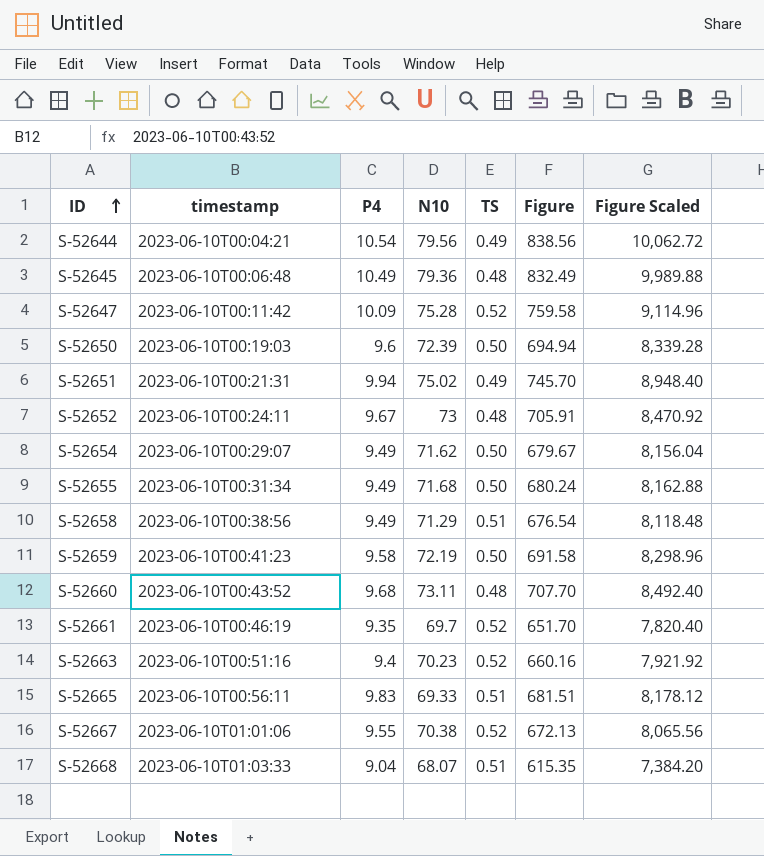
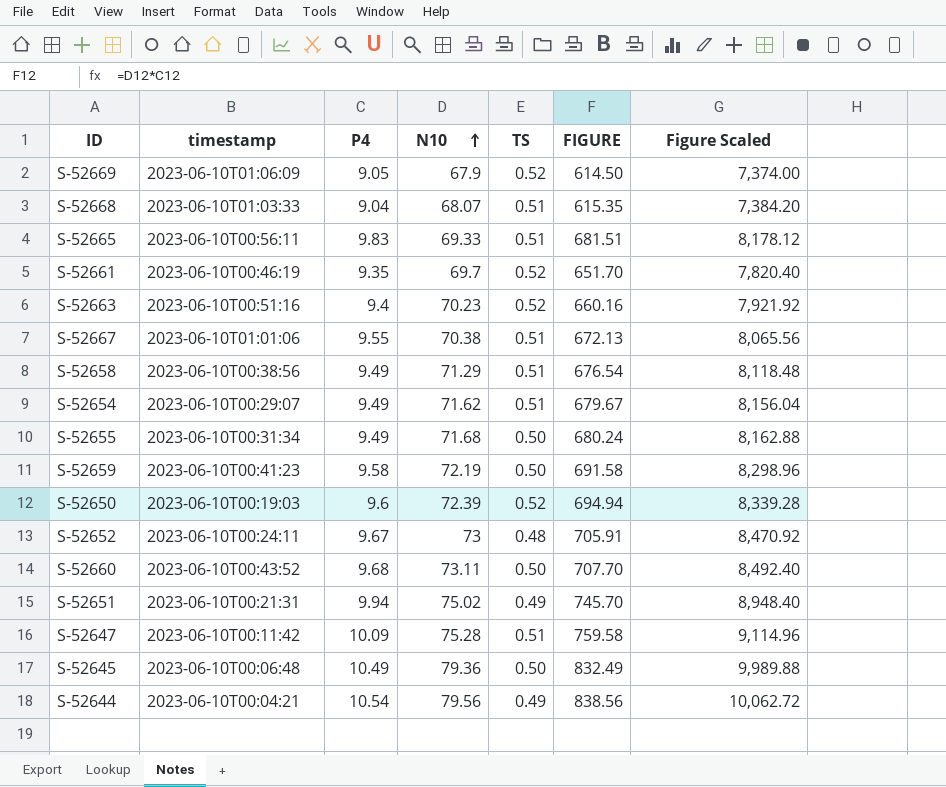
row order: ID ascending -> N10 ascending
column name: Figure -> FIGURE
row S-52669: none -> 2023-06-10T01:06:09 | 9.05 | 67.9 | 0.52 | 614.50 | 7,374.00
S-52667 | TS: 0.52 -> 0.51
S-52654 | TS: 0.50 -> 0.51
S-52650 | TS: 0.50 -> 0.52
S-52660 | TS: 0.48 -> 0.50
S-52647 | TS: 0.52 -> 0.51
S-52645 | TS: 0.48 -> 0.50

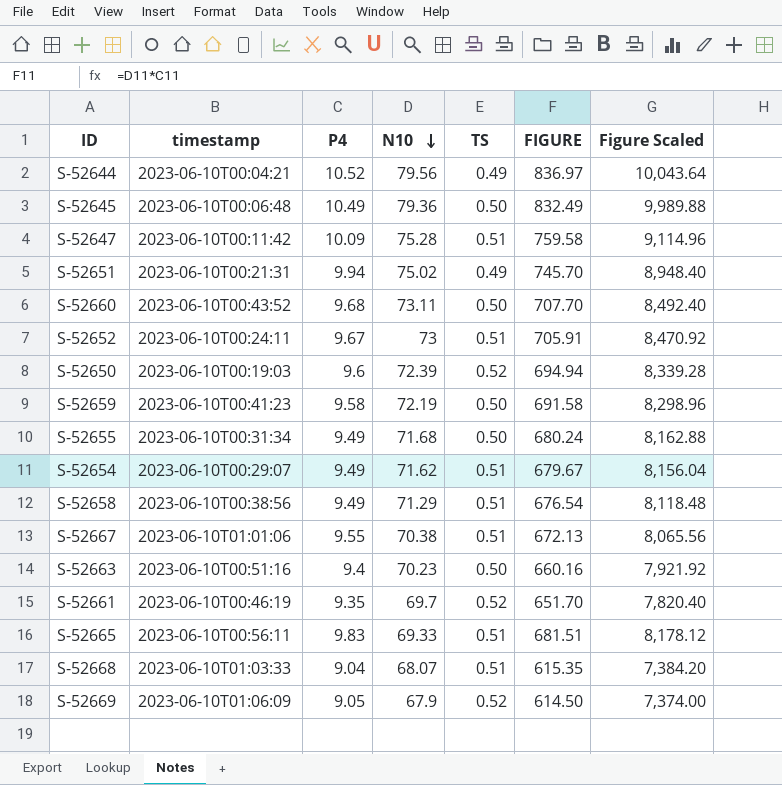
row order: N10 ascending -> N10 descending
S-52644 | P4: 10.54 -> 10.52
S-52644 | FIGURE: 838.56 -> 836.97
S-52644 | Figure Scaled: 10,062.72 -> 10,043.64
S-52652 | TS: 0.48 -> 0.51
S-52663 | TS: 0.52 -> 0.50

